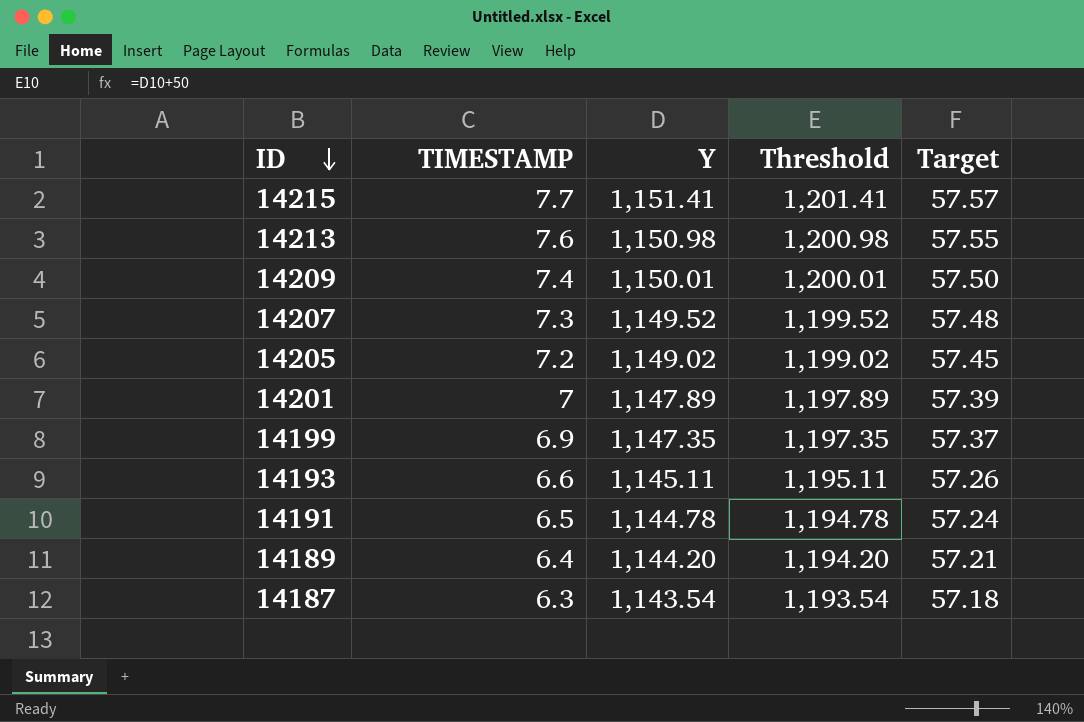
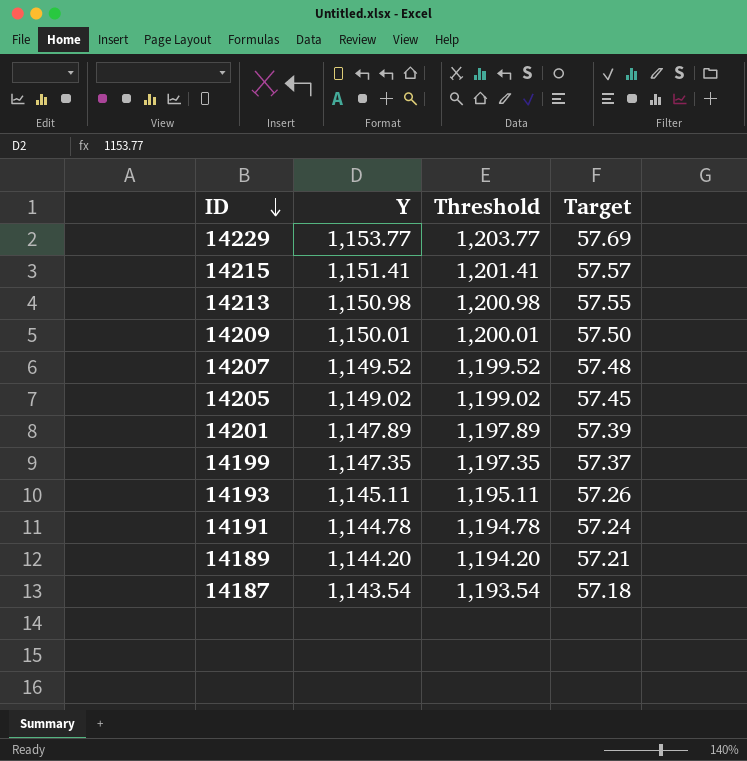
column TIMESTAMP | position: 2 -> none
row 14229: none -> 1,153.77 | 1,203.77 | 57.69

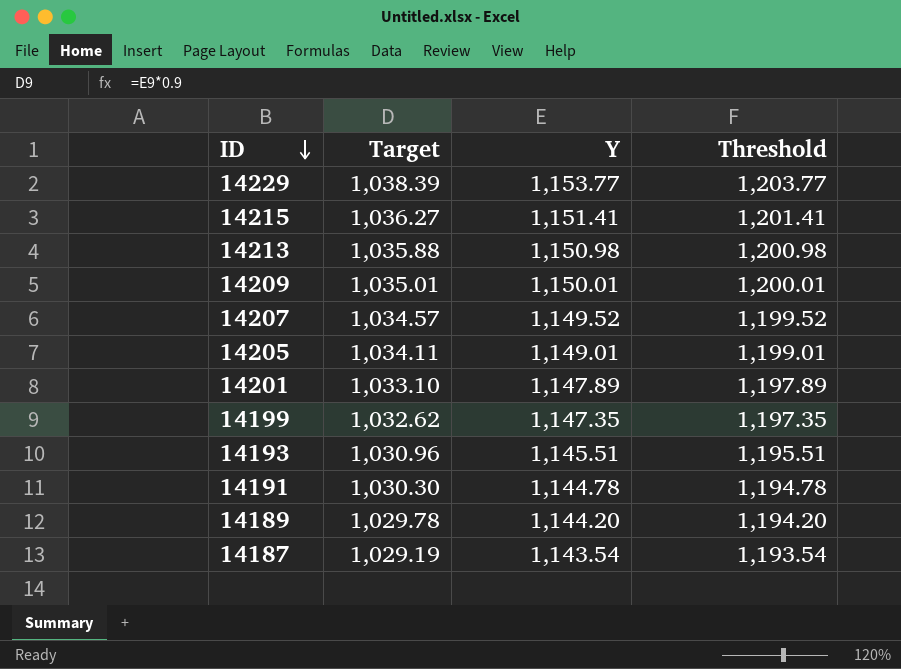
column Target | formula: [Y] * 0.05 -> [Y] * 0.9
column Target | position: 4 -> 2
14205 | Y: 1,149.02 -> 1,149.01
14205 | Threshold: 1,199.02 -> 1,199.01
14193 | Y: 1,145.11 -> 1,145.51
14193 | Threshold: 1,195.11 -> 1,195.51

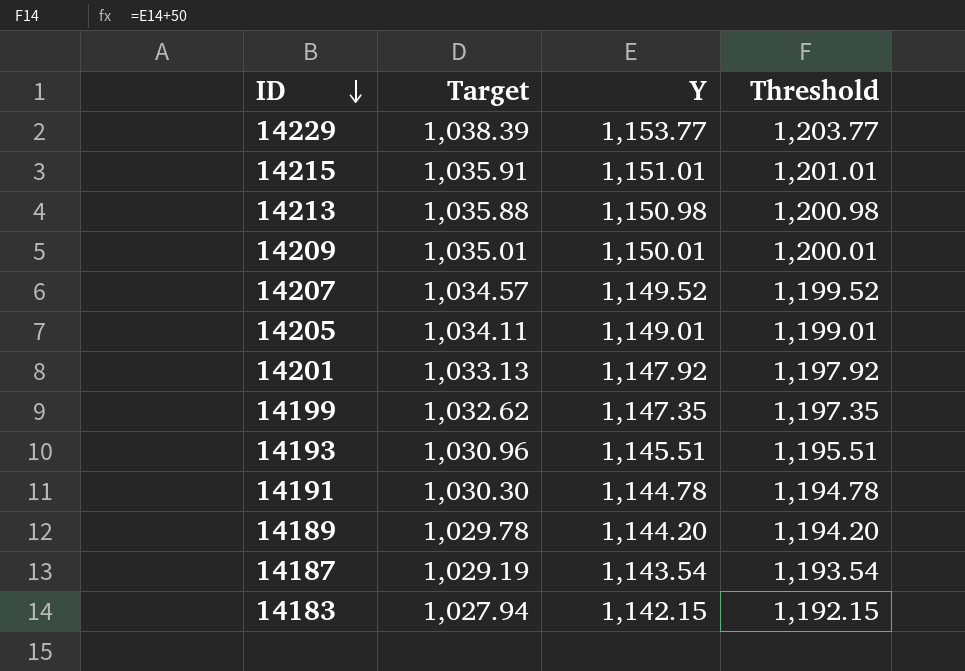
14215 | Target: 1,036.27 -> 1,035.91
14215 | Y: 1,151.41 -> 1,151.01
14215 | Threshold: 1,201.41 -> 1,201.01
14201 | Target: 1,033.10 -> 1,033.13
14201 | Y: 1,147.89 -> 1,147.92
14201 | Threshold: 1,197.89 -> 1,197.92
row 14183: none -> 1,027.94 | 1,142.15 | 1,192.15

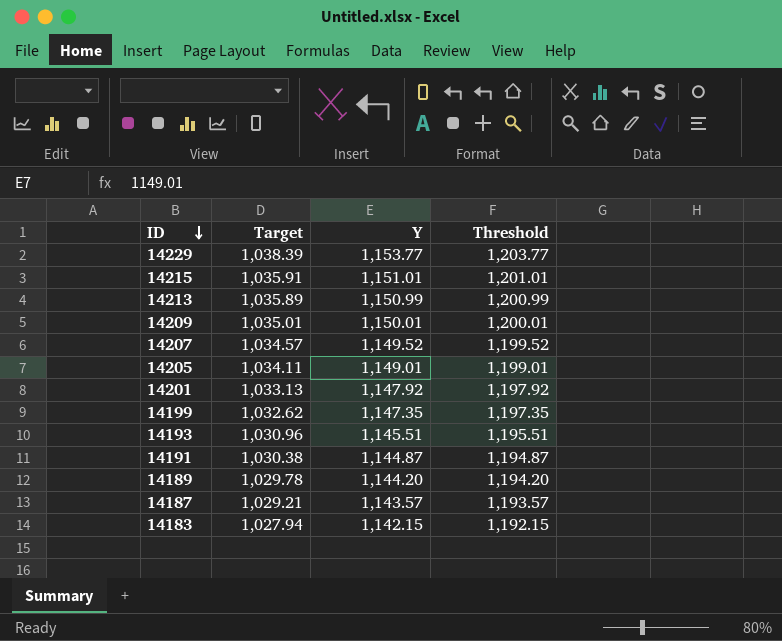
14213 | Target: 1,035.88 -> 1,035.89
14213 | Y: 1,150.98 -> 1,150.99
14213 | Threshold: 1,200.98 -> 1,200.99
14191 | Target: 1,030.30 -> 1,030.38
14191 | Y: 1,144.78 -> 1,144.87
14191 | Threshold: 1,194.78 -> 1,194.87
14187 | Target: 1,029.19 -> 1,029.21
14187 | Y: 1,143.54 -> 1,143.57
14187 | Threshold: 1,193.54 -> 1,193.57

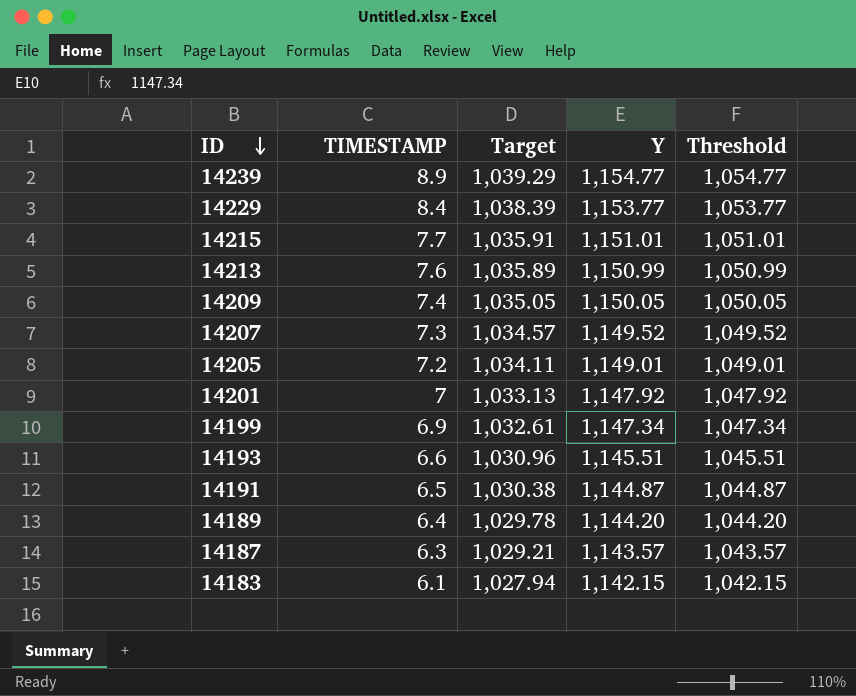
column TIMESTAMP | position: none -> 2
column Threshold | formula: [Y] + 50 -> [Y] - 100
row 14239: none -> 8.9 | 1,039.29 | 1,154.77 | 1,054.77
14209 | Target: 1,035.01 -> 1,035.05
14209 | Y: 1,150.01 -> 1,150.05
14199 | Target: 1,032.62 -> 1,032.61
14199 | Y: 1,147.35 -> 1,147.34

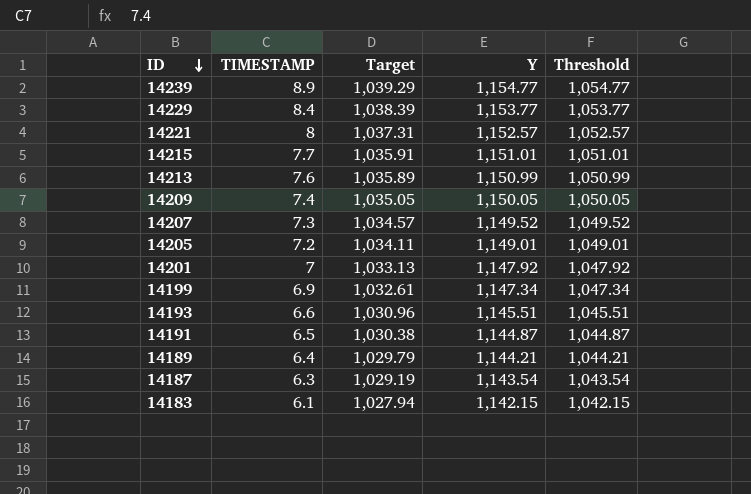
row 14221: none -> 8 | 1,037.31 | 1,152.57 | 1,052.57
14189 | Target: 1,029.78 -> 1,029.79
14189 | Y: 1,144.20 -> 1,144.21
14189 | Threshold: 1,044.20 -> 1,044.21
14187 | Target: 1,029.21 -> 1,029.19
14187 | Y: 1,143.57 -> 1,143.54
14187 | Threshold: 1,043.57 -> 1,043.54

